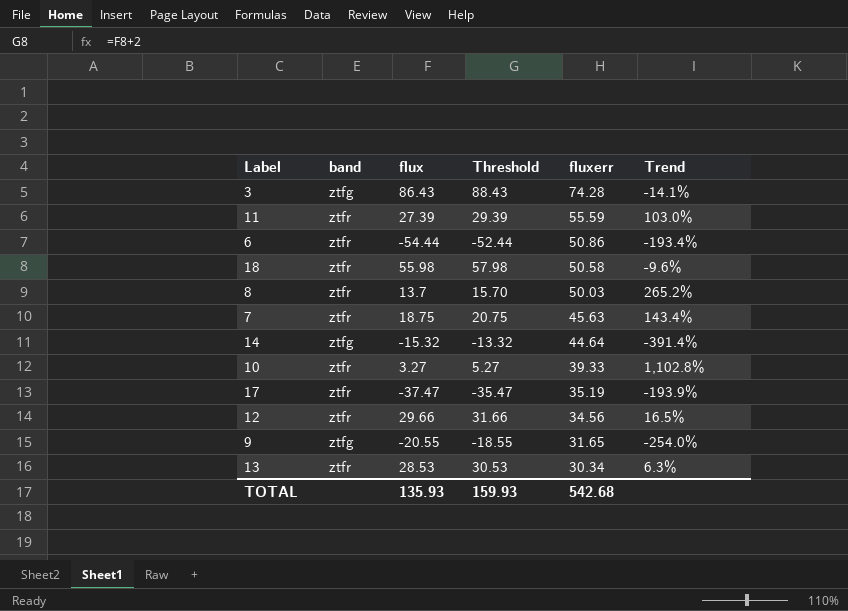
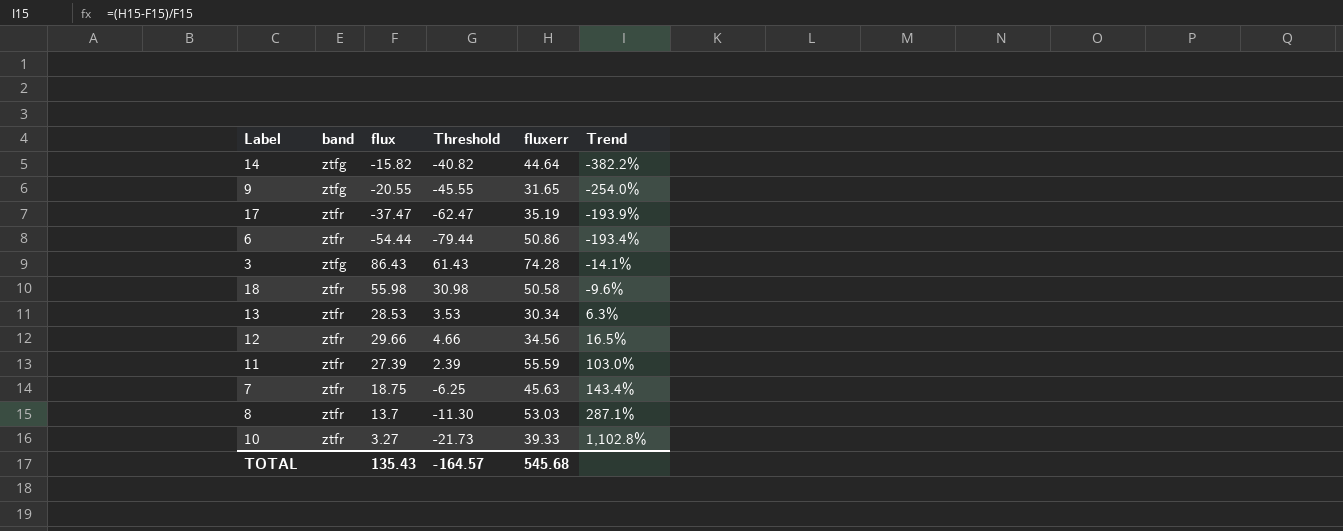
row order: fluxerr descending -> Trend ascending
column Threshold | formula: [flux] + 2 -> [flux] - 25
14 | flux: -15.32 -> -15.82
14 | Trend: -391.4% -> -382.2%
8 | fluxerr: 50.03 -> 53.03
8 | Trend: 265.2% -> 287.1%
TOTAL | flux: 135.93 -> 135.43
TOTAL | Threshold: 159.93 -> -164.57
TOTAL | fluxerr: 542.68 -> 545.68

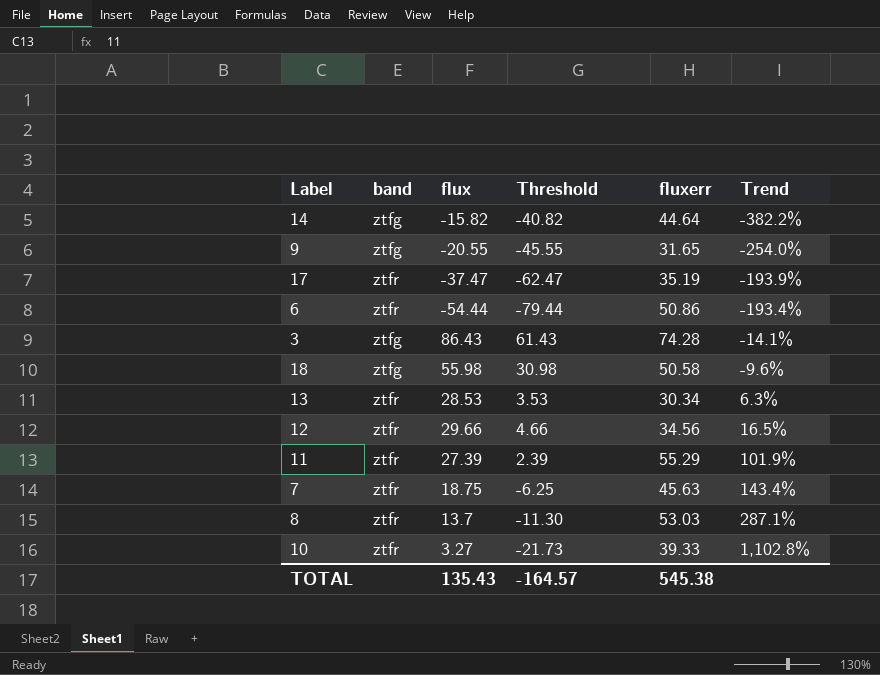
18 | band: ztfr -> ztfg
11 | fluxerr: 55.59 -> 55.29
11 | Trend: 103.0% -> 101.9%
TOTAL | fluxerr: 545.68 -> 545.38

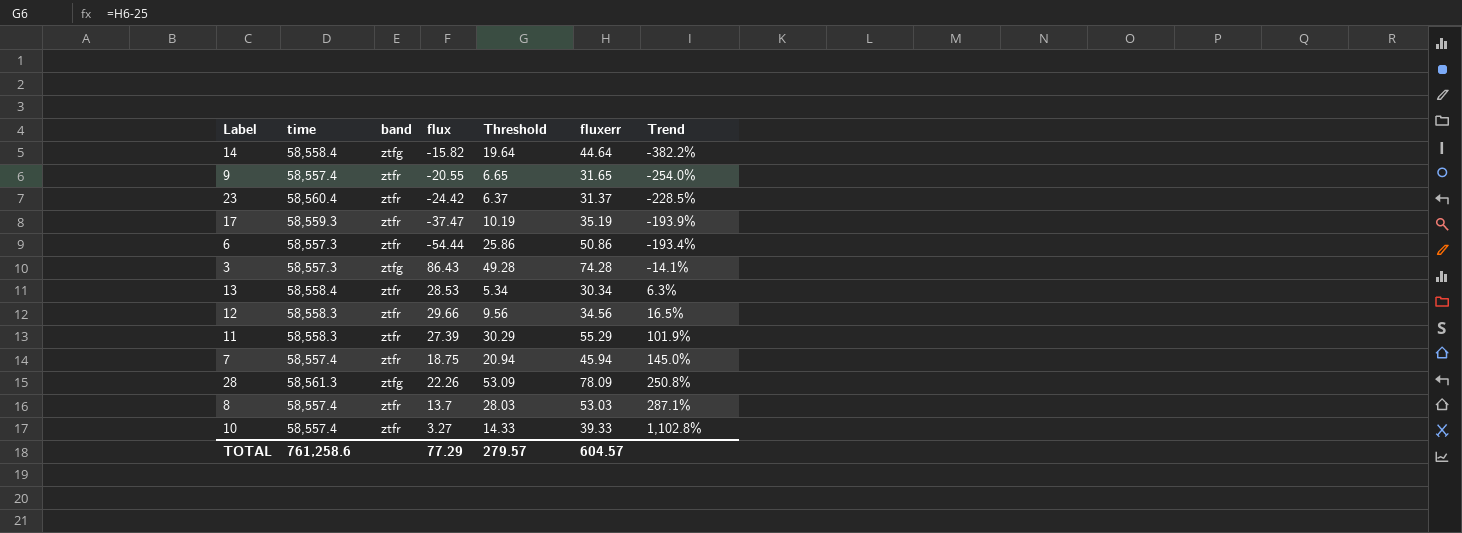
column time | position: none -> 2
column Threshold | formula: [flux] - 25 -> [fluxerr] - 25
row 18: ztfg | 55.98 | 30.98 | 50.58 | -9.6% -> none
9 | band: ztfg -> ztfr
row 23: none -> 58,560.4 | ztfr | -24.42 | 6.37 | 31.37 | -228.5%
7 | fluxerr: 45.63 -> 45.94
7 | Trend: 143.4% -> 145.0%
row 28: none -> 58,561.3 | ztfg | 22.26 | 53.09 | 78.09 | 250.8%
TOTAL | flux: 135.43 -> 77.29
TOTAL | Threshold: -164.57 -> 279.57
TOTAL | fluxerr: 545.38 -> 604.57

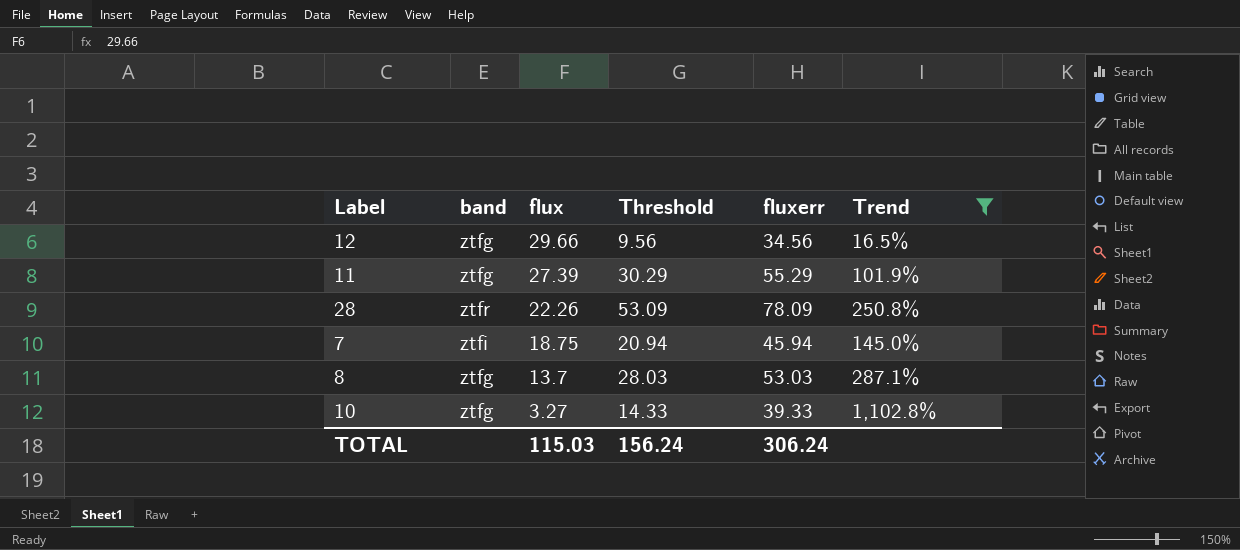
filter: none -> Trend >= 16.5%
row order: Trend ascending -> flux descending
column time | position: 2 -> none
12 | band: ztfr -> ztfg
11 | band: ztfr -> ztfg
28 | band: ztfg -> ztfr
7 | band: ztfr -> ztfi
8 | band: ztfr -> ztfg
10 | band: ztfr -> ztfg
TOTAL | flux: 77.29 -> 115.03
TOTAL | Threshold: 279.57 -> 156.24
TOTAL | fluxerr: 604.57 -> 306.24

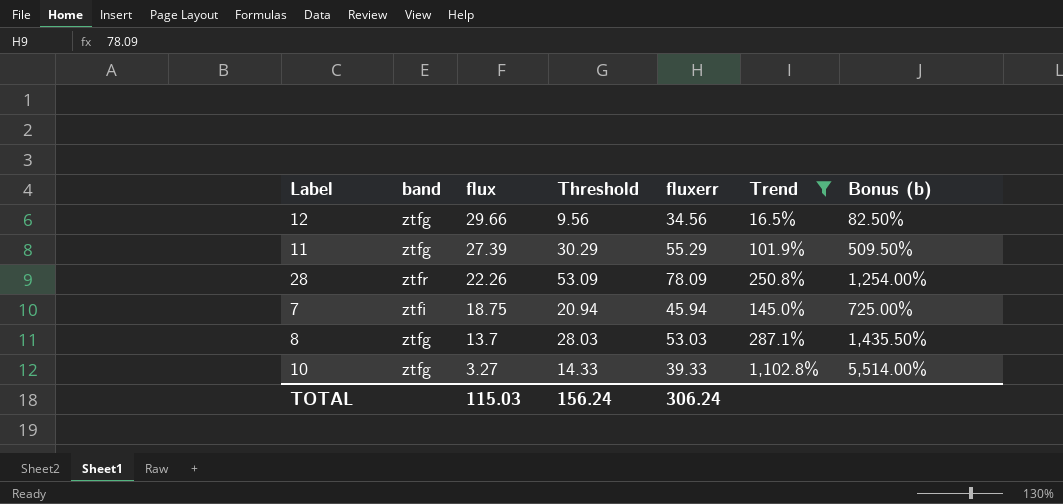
column Bonus (b) | formula: none -> [Trend] * 5

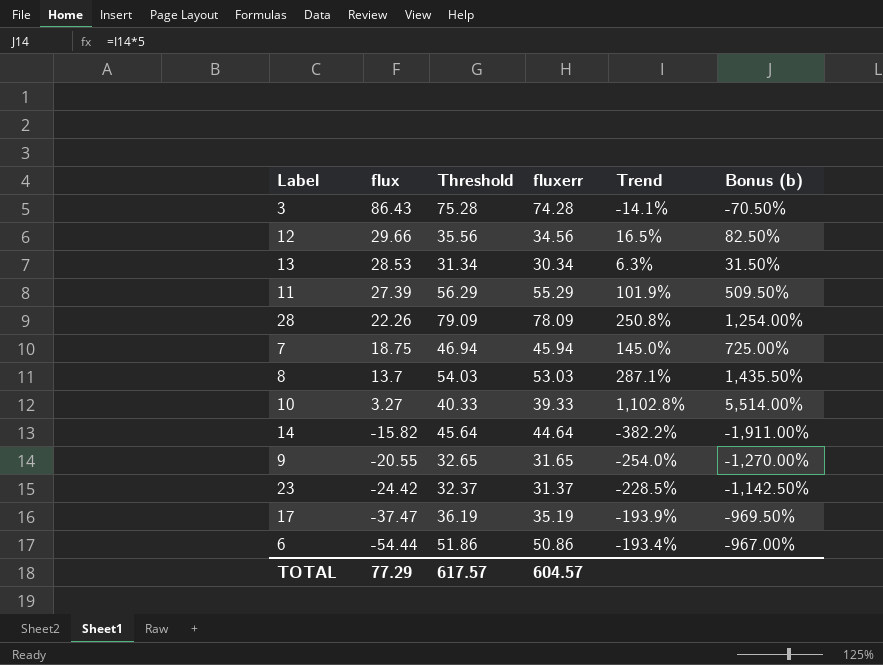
filter: Trend >= 16.5% -> none
column band | position: 2 -> none
column Threshold | formula: [fluxerr] - 25 -> [fluxerr] + 1
TOTAL | flux: 115.03 -> 77.29
TOTAL | Threshold: 156.24 -> 617.57
TOTAL | fluxerr: 306.24 -> 604.57

